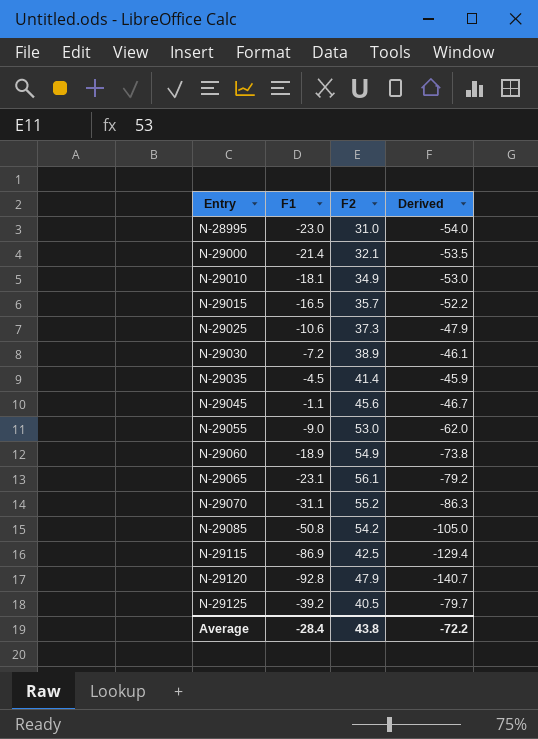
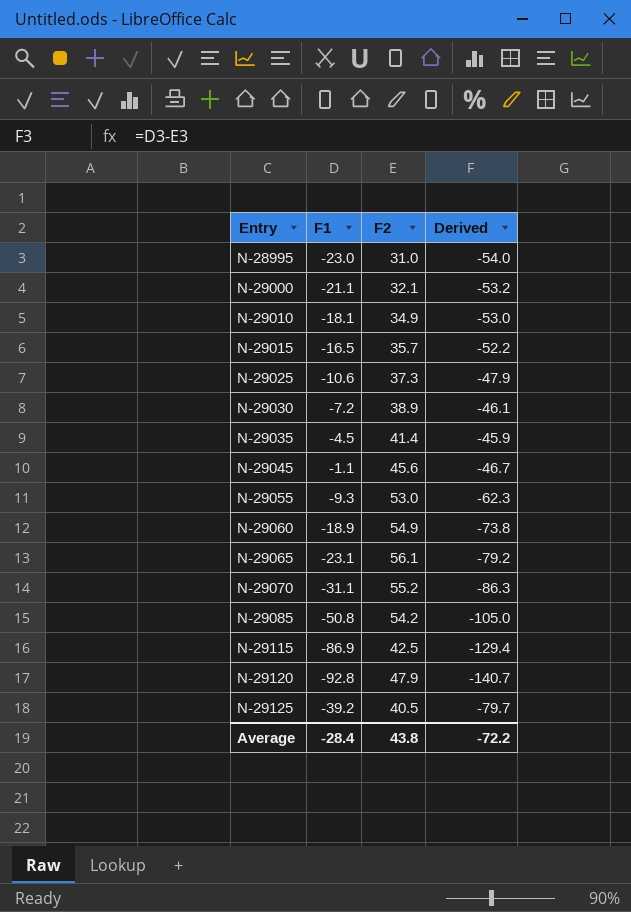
N-29000 | F1: -21.4 -> -21.1
N-29000 | Derived: -53.5 -> -53.2
N-29055 | F1: -9.0 -> -9.3
N-29055 | Derived: -62.0 -> -62.3

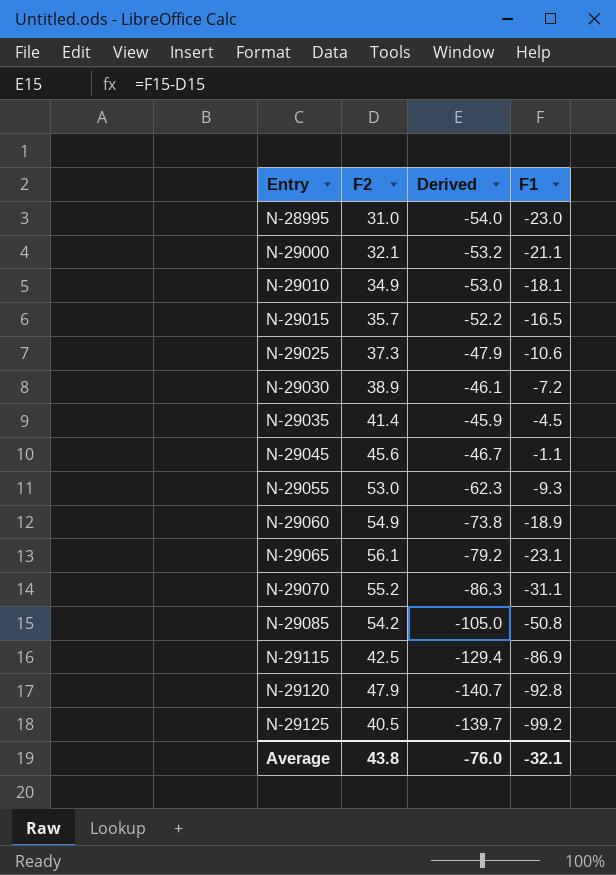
column F1 | position: 2 -> 4
N-29125 | Derived: -79.7 -> -139.7
N-29125 | F1: -39.2 -> -99.2
Average | Derived: -72.2 -> -76.0
Average | F1: -28.4 -> -32.1

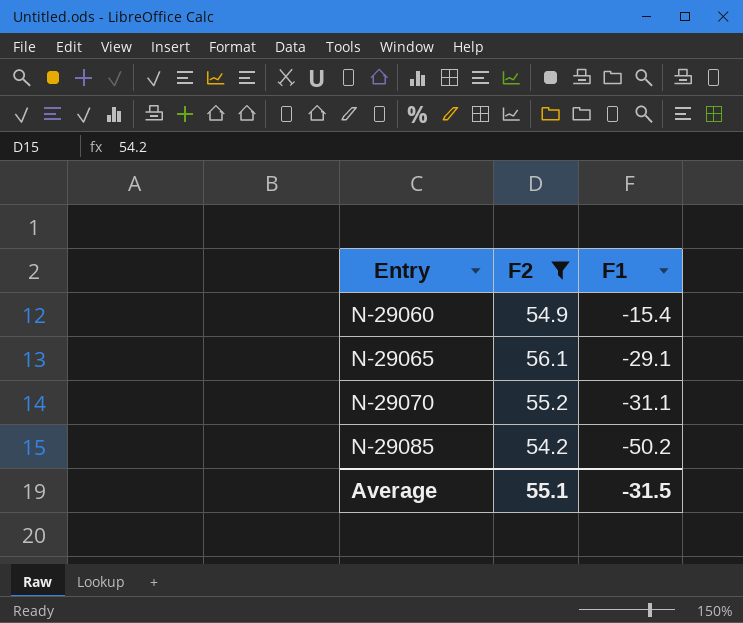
filter: none -> F2 >= 54.2
column Derived | formula: [F1] - [F2] -> none
N-29060 | F1: -18.9 -> -15.4
N-29065 | F1: -23.1 -> -29.1
N-29085 | F1: -50.8 -> -50.2
Average | F2: 43.8 -> 55.1
Average | F1: -32.1 -> -31.5

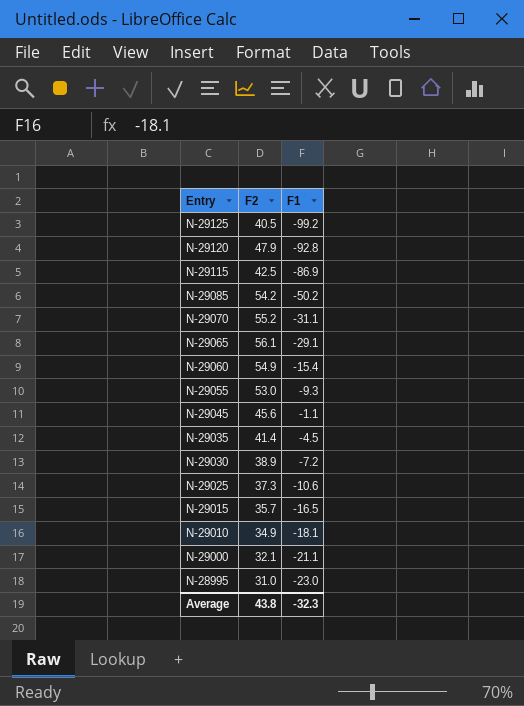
filter: F2 >= 54.2 -> none
row order: Entry ascending -> Entry descending
Average | F2: 55.1 -> 43.8
Average | F1: -31.5 -> -32.3

